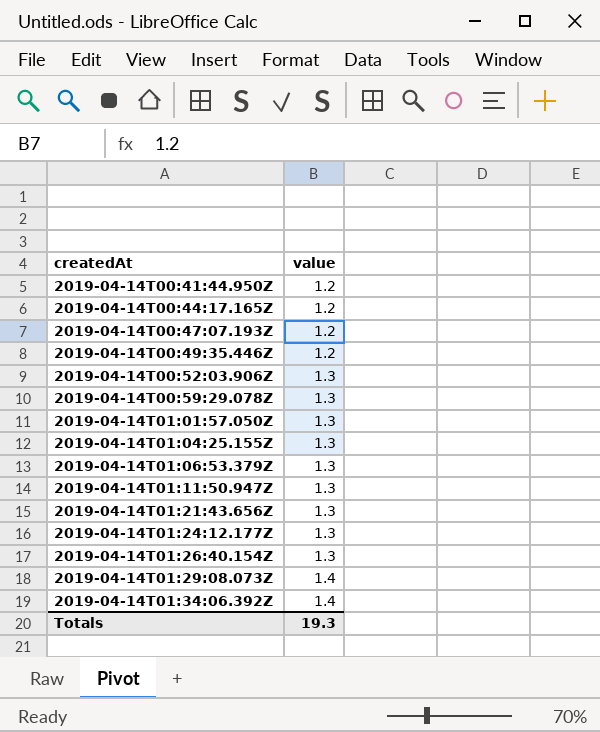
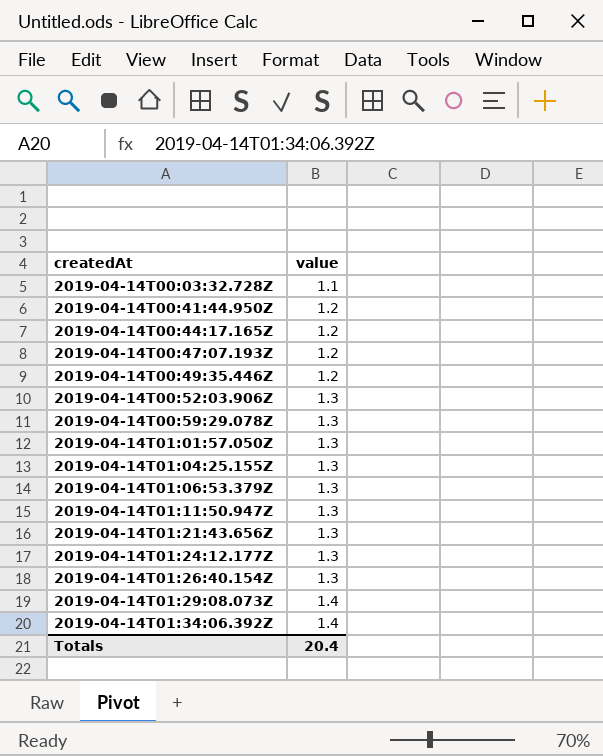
row 2019-04-14T00:03:32.728Z: none -> 1.1
Totals | value: 19.3 -> 20.4

